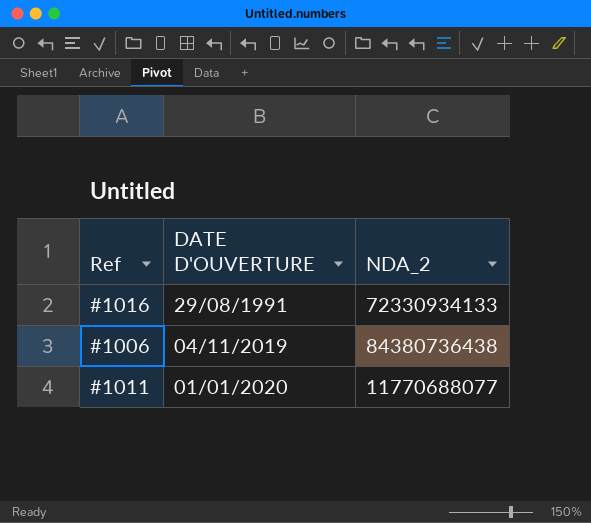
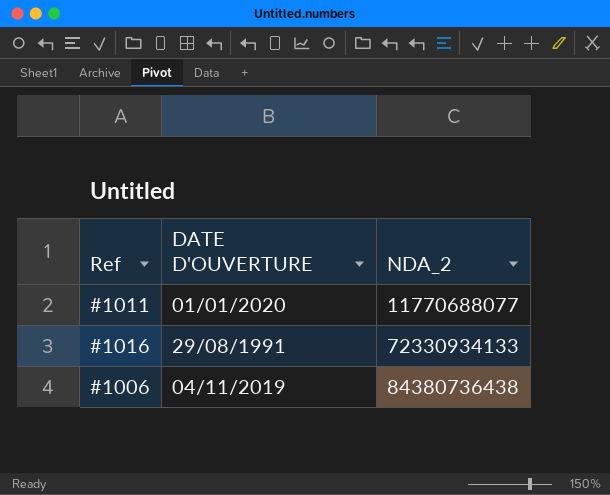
row order: DATE D'OUVERTURE ascending -> NDA_2 ascending

